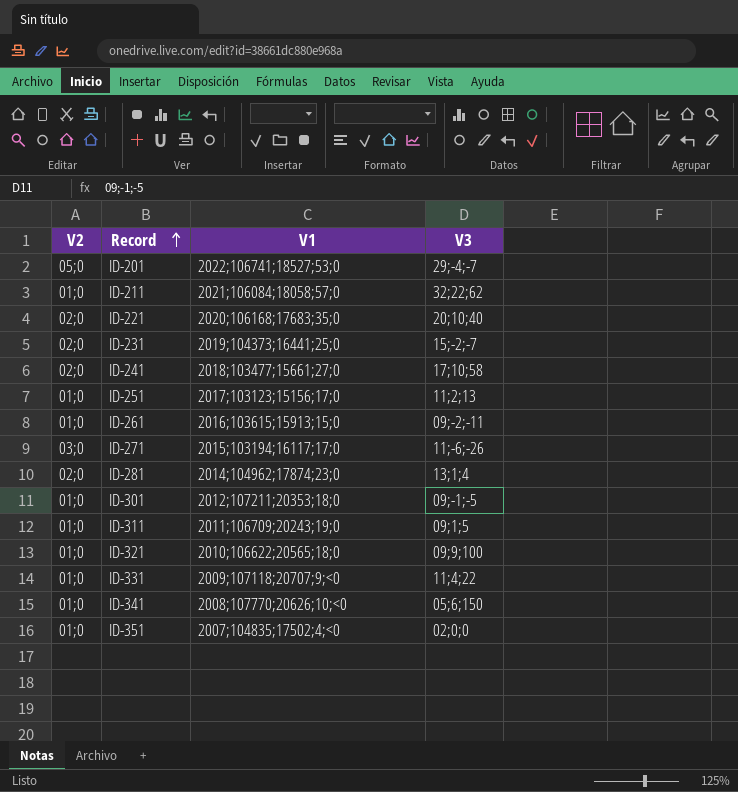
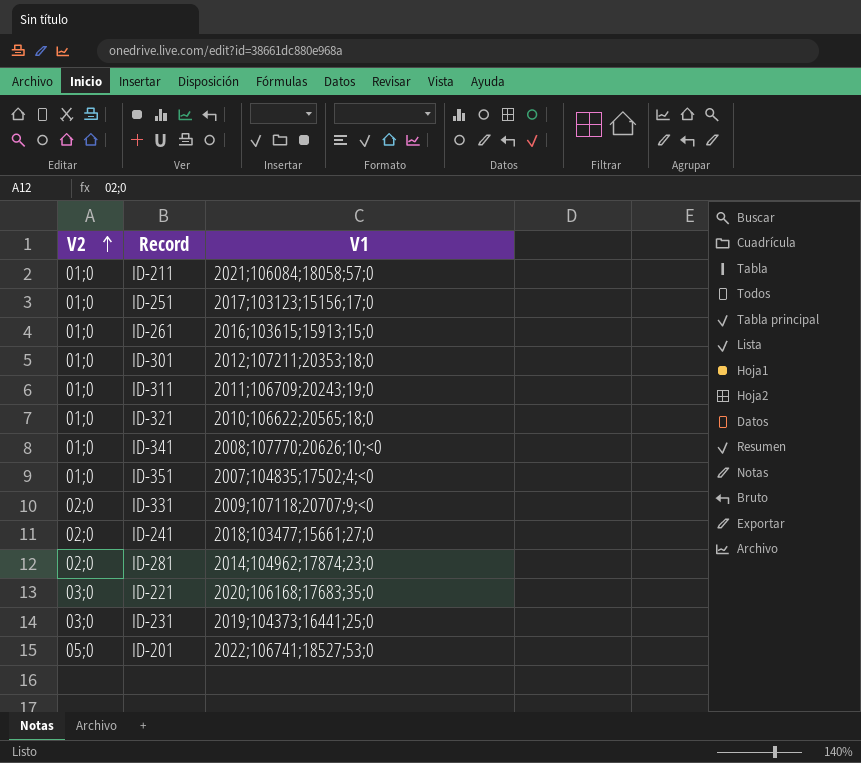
row order: Record ascending -> V2 ascending
column V3 | position: 4 -> none
row ID-271: 03;0 | 2015;103194;16117;17;0 | 11;-6;-26 -> none
ID-331 | V2: 01;0 -> 02;0
ID-221 | V2: 02;0 -> 03;0
ID-231 | V2: 02;0 -> 03;0

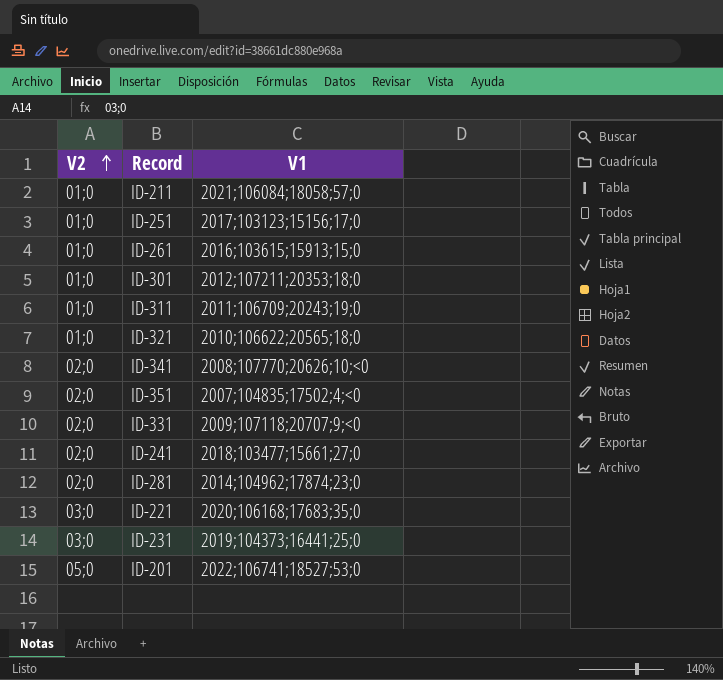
ID-341 | V2: 01;0 -> 02;0
ID-351 | V2: 01;0 -> 02;0

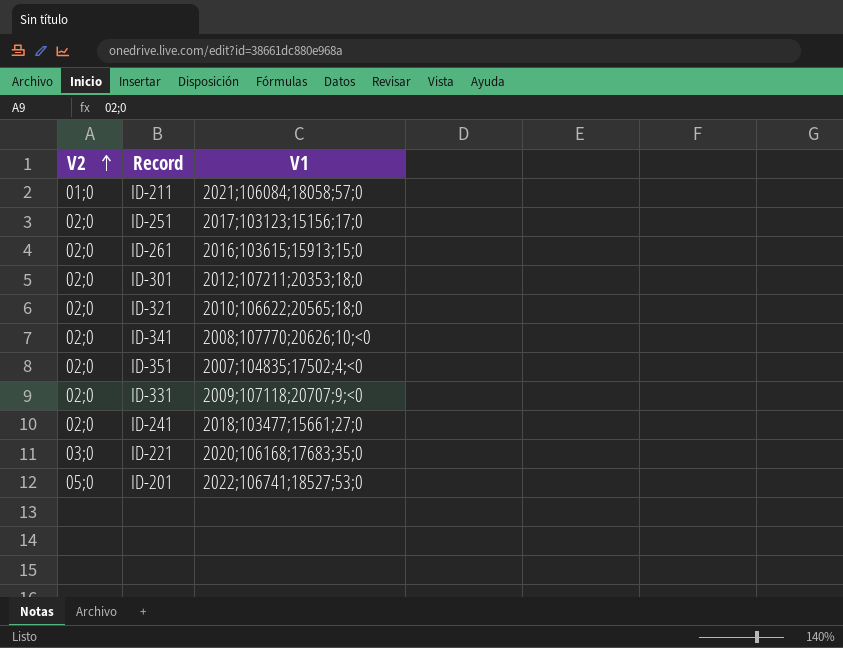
row ID-311: 01;0 | 2011;106709;20243;19;0 -> none
row ID-281: 02;0 | 2014;104962;17874;23;0 -> none
row ID-231: 03;0 | 2019;104373;16441;25;0 -> none
ID-251 | V2: 01;0 -> 02;0
ID-261 | V2: 01;0 -> 02;0
ID-301 | V2: 01;0 -> 02;0
ID-321 | V2: 01;0 -> 02;0

